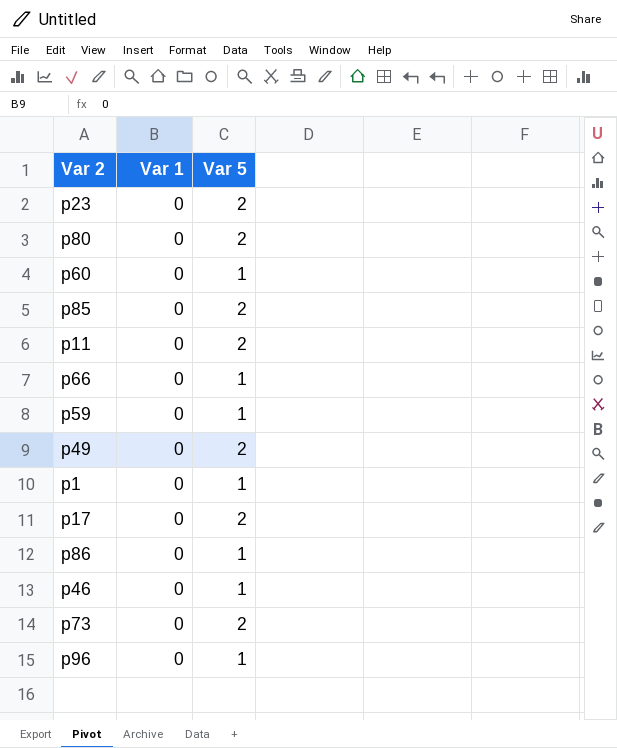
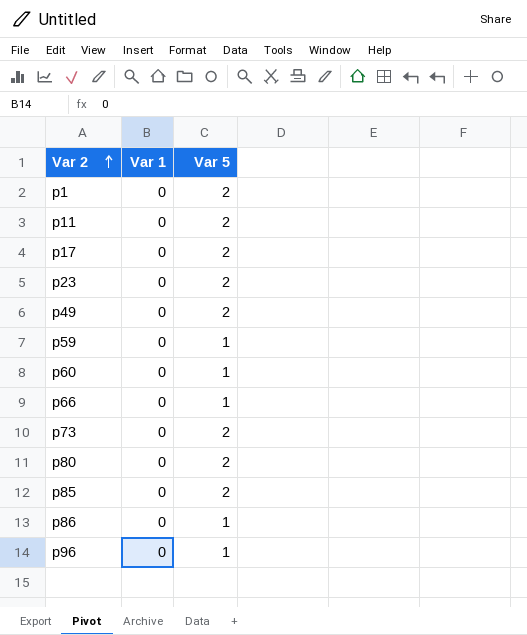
row order: none -> Var 2 ascending
row p46: 0 | 1 -> none
p1 | Var 5: 1 -> 2

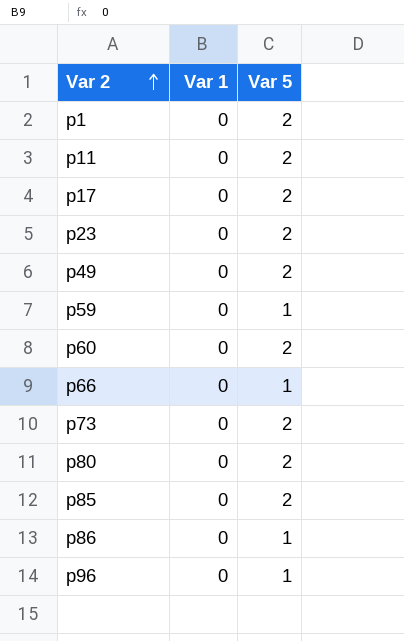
p60 | Var 5: 1 -> 2

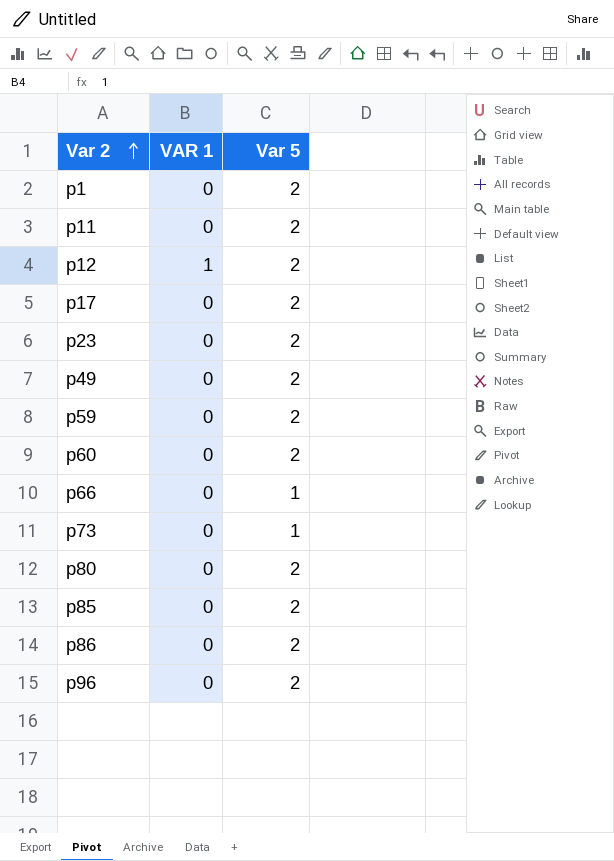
column name: Var 1 -> VAR 1
row p12: none -> 1 | 2
p59 | Var 5: 1 -> 2
p73 | Var 5: 2 -> 1
p86 | Var 5: 1 -> 2
p96 | Var 5: 1 -> 2

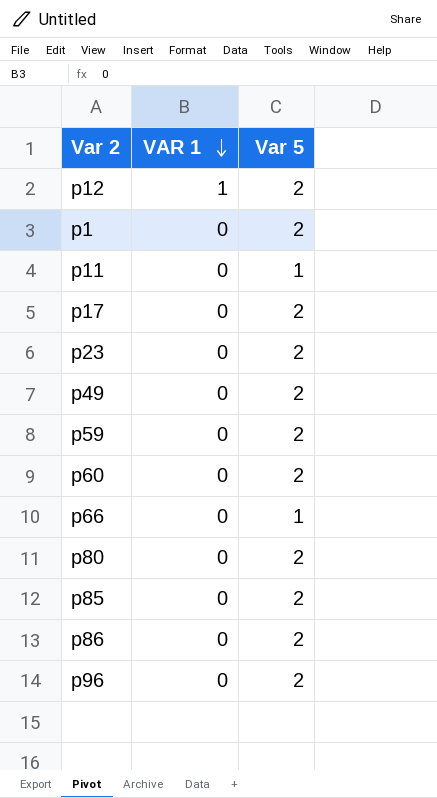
row order: Var 2 ascending -> VAR 1 descending
row p73: 0 | 1 -> none
p11 | Var 5: 2 -> 1

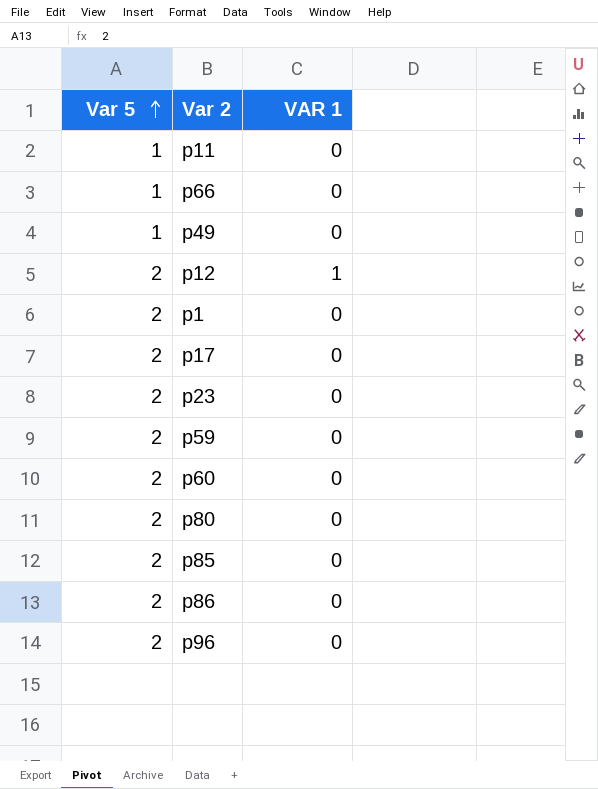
row order: VAR 1 descending -> Var 5 ascending
column Var 5 | position: 3 -> 1
p49 | Var 5: 2 -> 1

